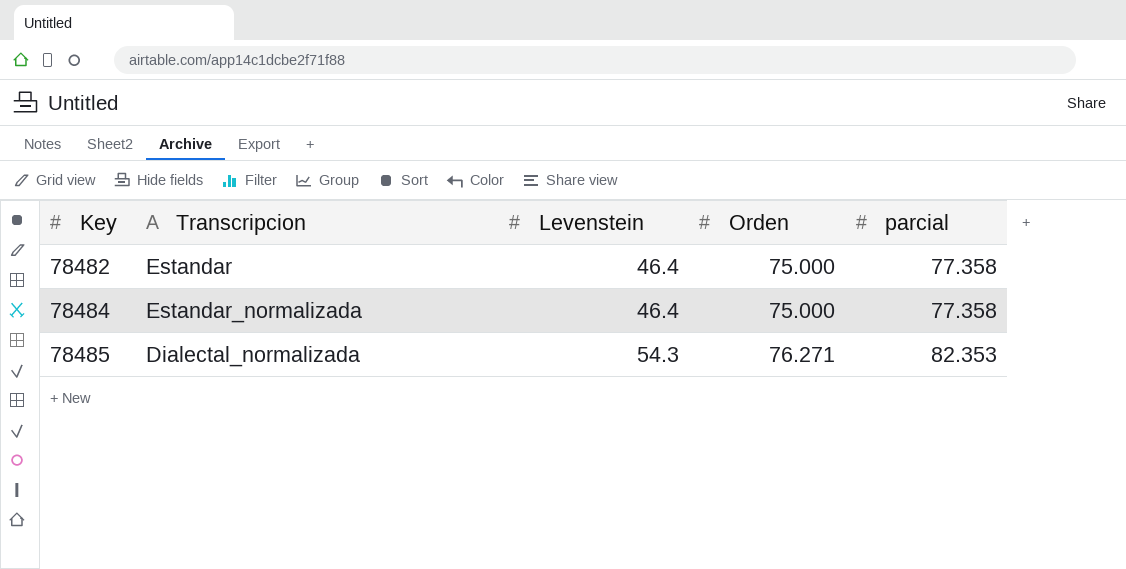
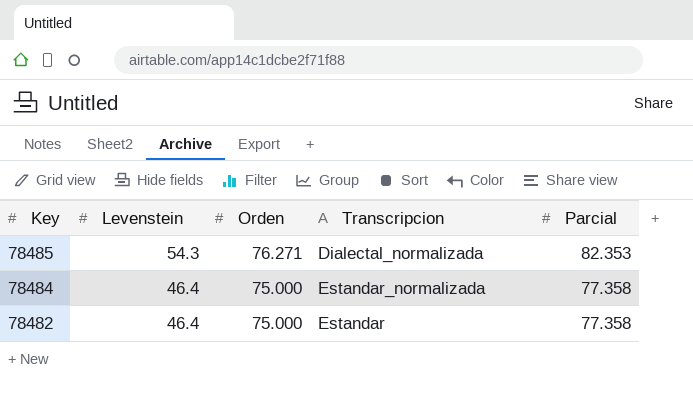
row order: Key ascending -> Key descending
column Transcripcion | position: 2 -> 4
column name: parcial -> Parcial

